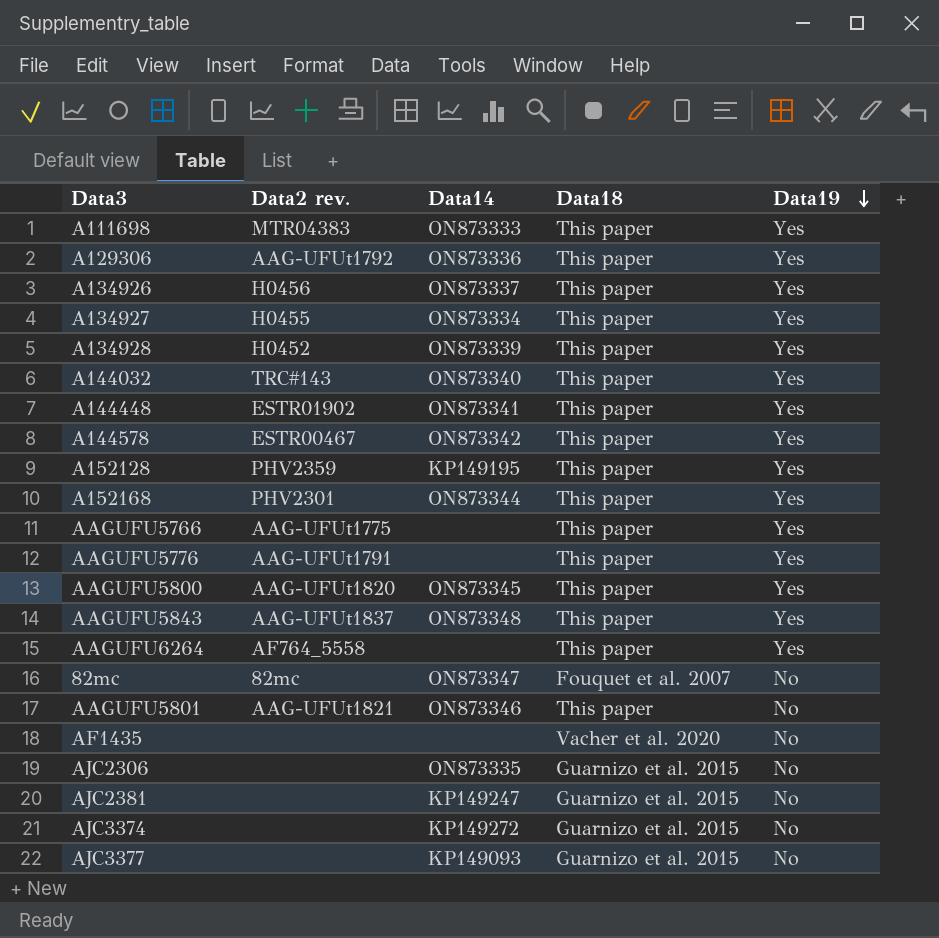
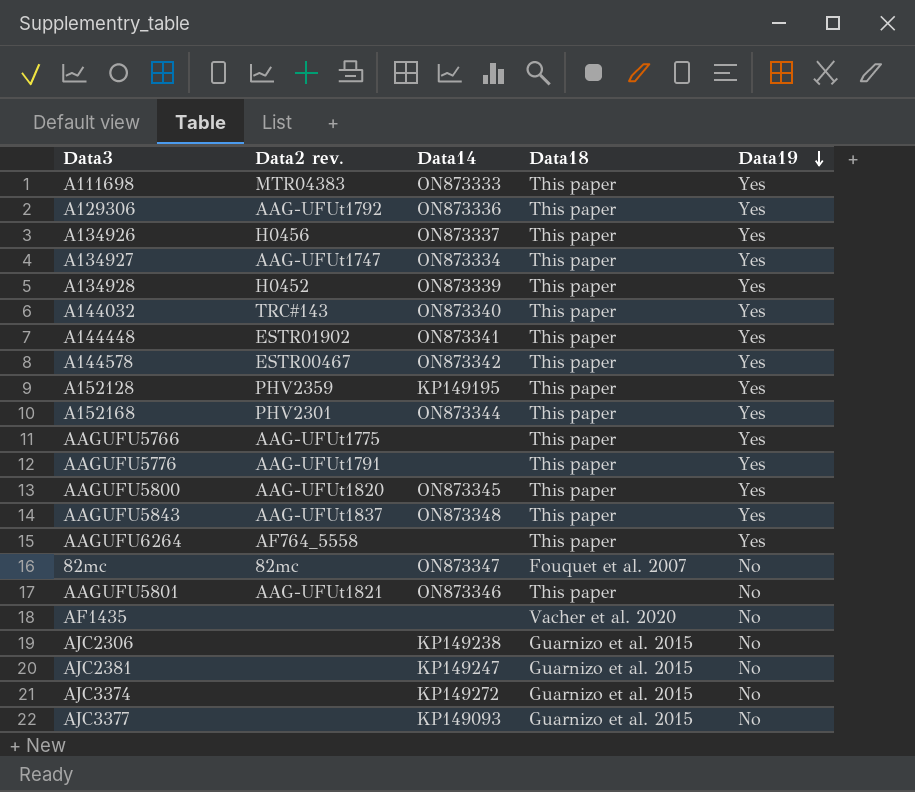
A134927 | Data2 rev.: H0455 -> AAG-UFUt1747
AJC2306 | Data14: ON873335 -> KP149238

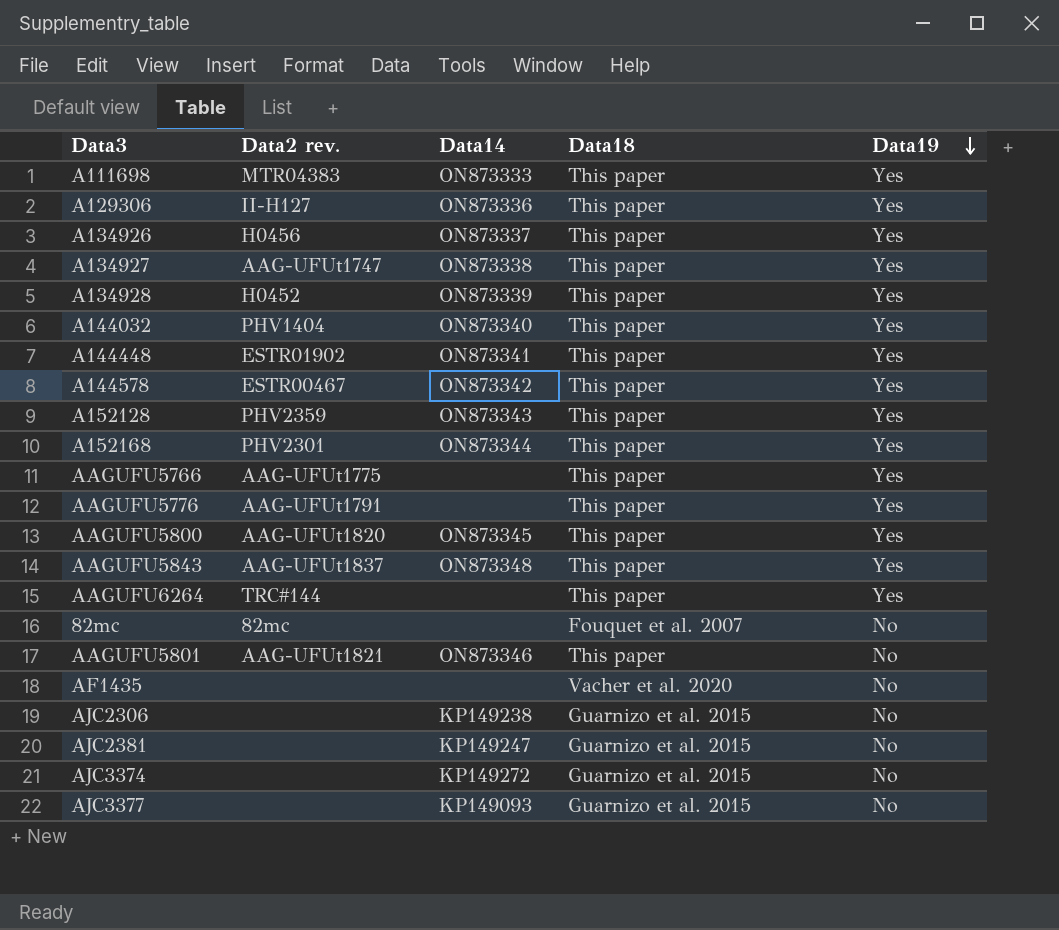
A129306 | Data2 rev.: AAG-UFUt1792 -> II-H127
A134927 | Data14: ON873334 -> ON873338
A144032 | Data2 rev.: TRC#143 -> PHV1404
A152128 | Data14: KP149195 -> ON873343
AAGUFU6264 | Data2 rev.: AF764_5558 -> TRC#144
82mc | Data14: ON873347 -> none

